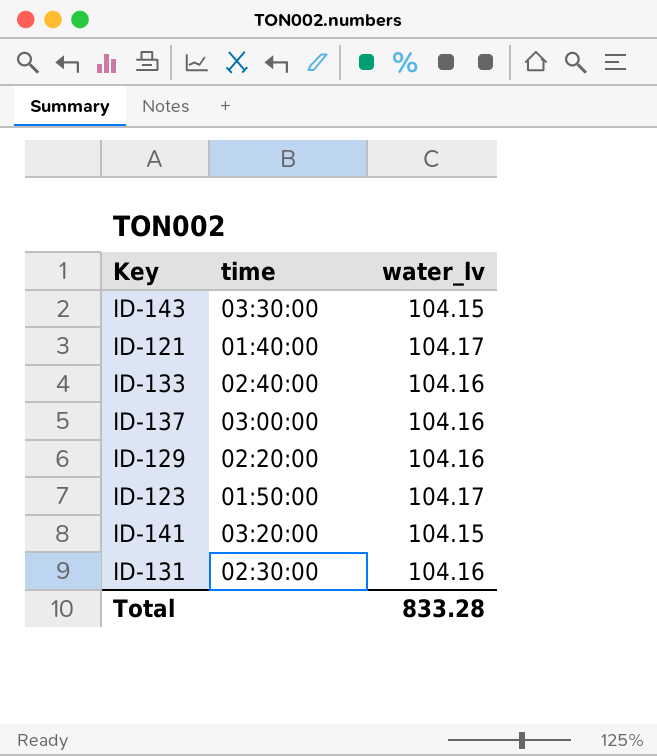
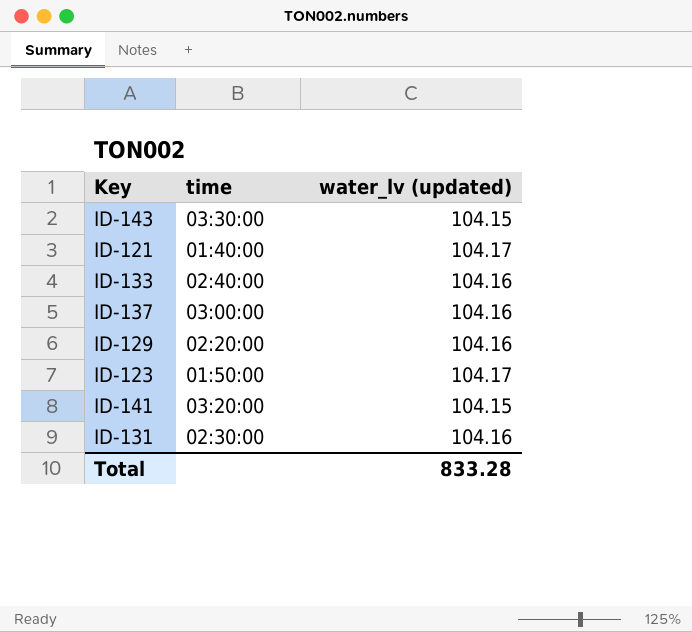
column name: water_lv -> water_lv (updated)

